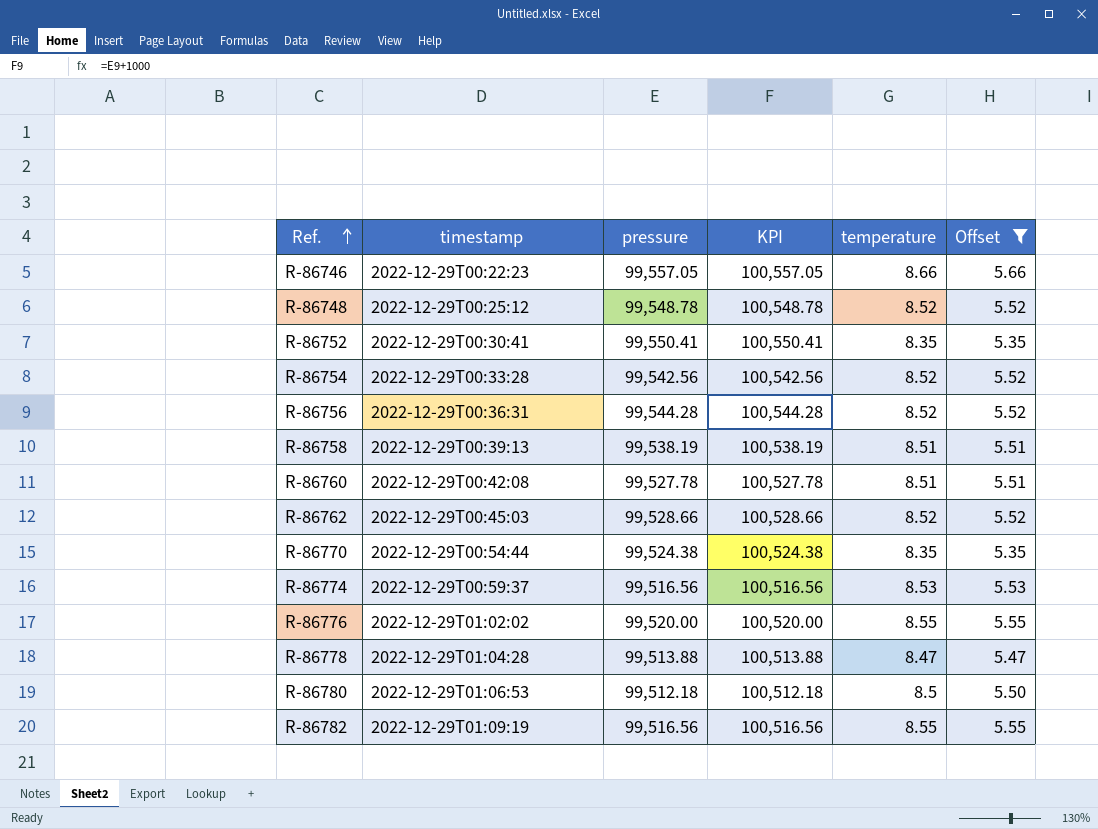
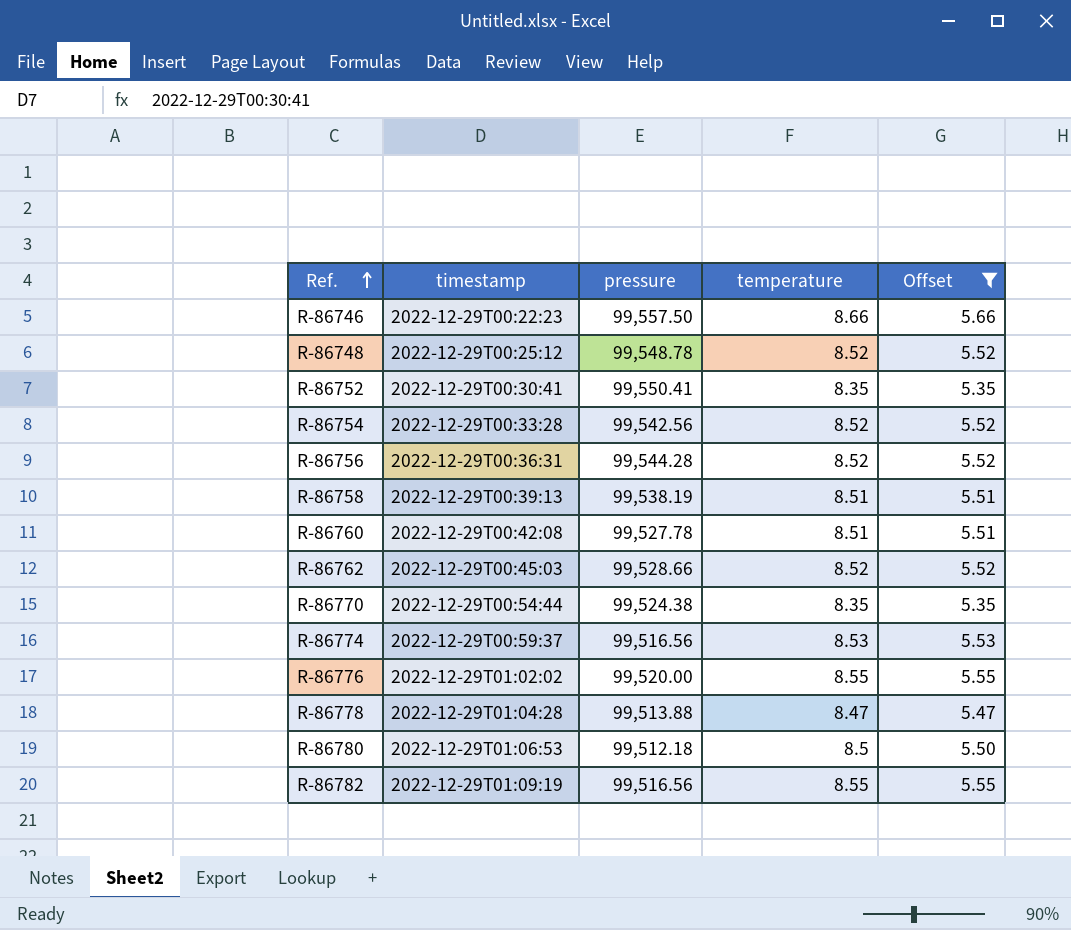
column KPI | formula: [pressure] + 1000 -> none
R-86746 | pressure: 99,557.05 -> 99,557.50

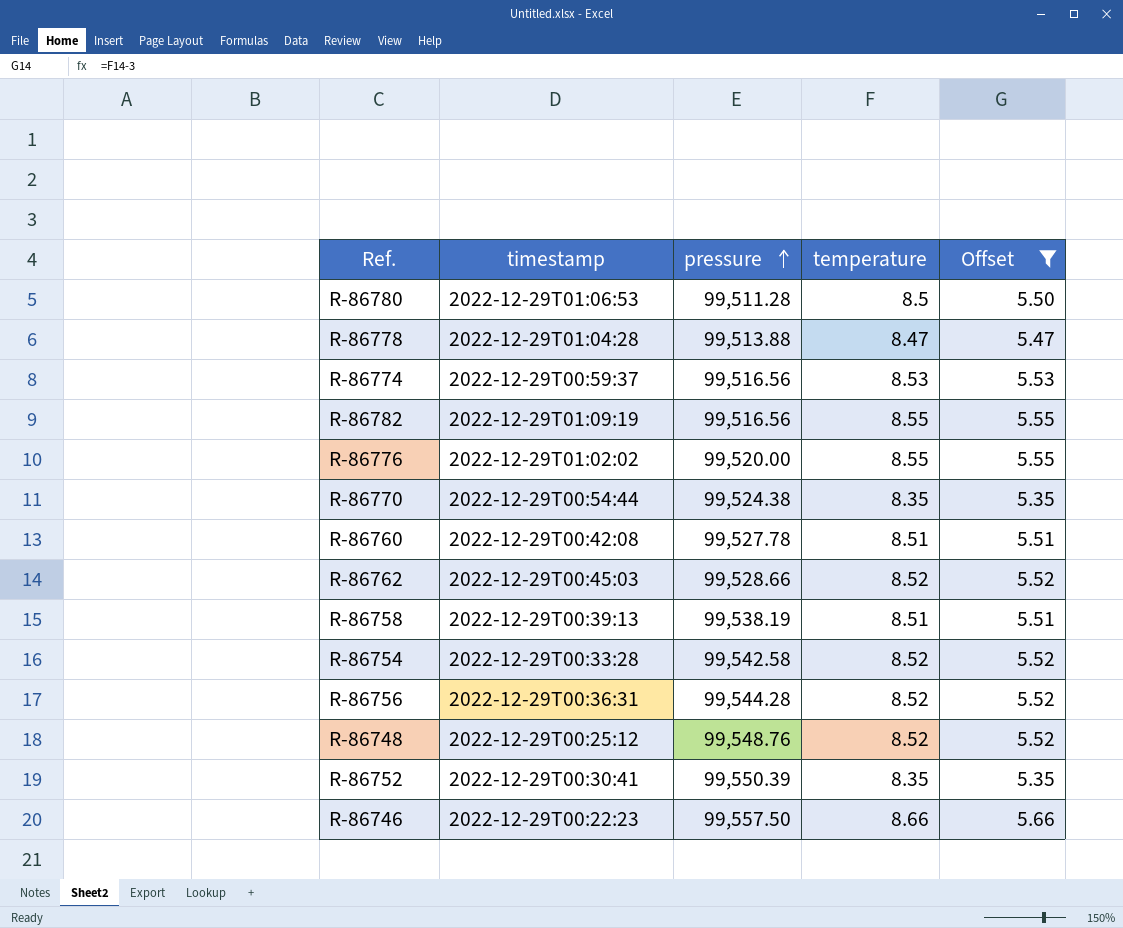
row order: Ref. ascending -> pressure ascending
R-86780 | pressure: 99,512.18 -> 99,511.28
R-86754 | pressure: 99,542.56 -> 99,542.58
R-86748 | pressure: 99,548.78 -> 99,548.76
R-86752 | pressure: 99,550.41 -> 99,550.39

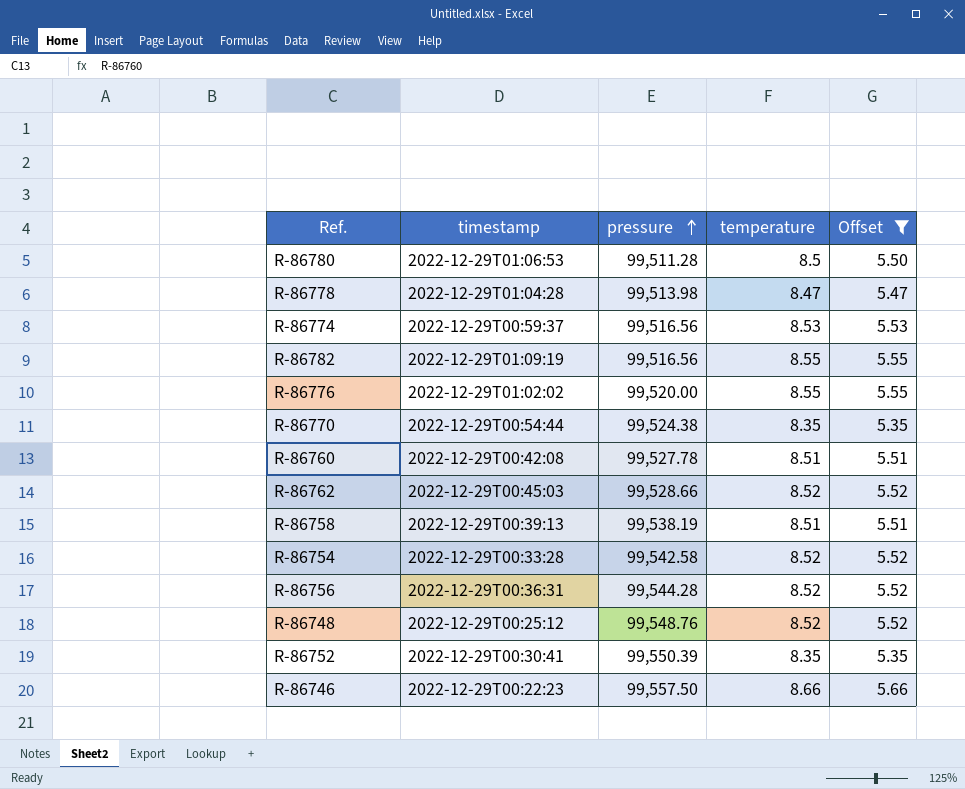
R-86778 | pressure: 99,513.88 -> 99,513.98

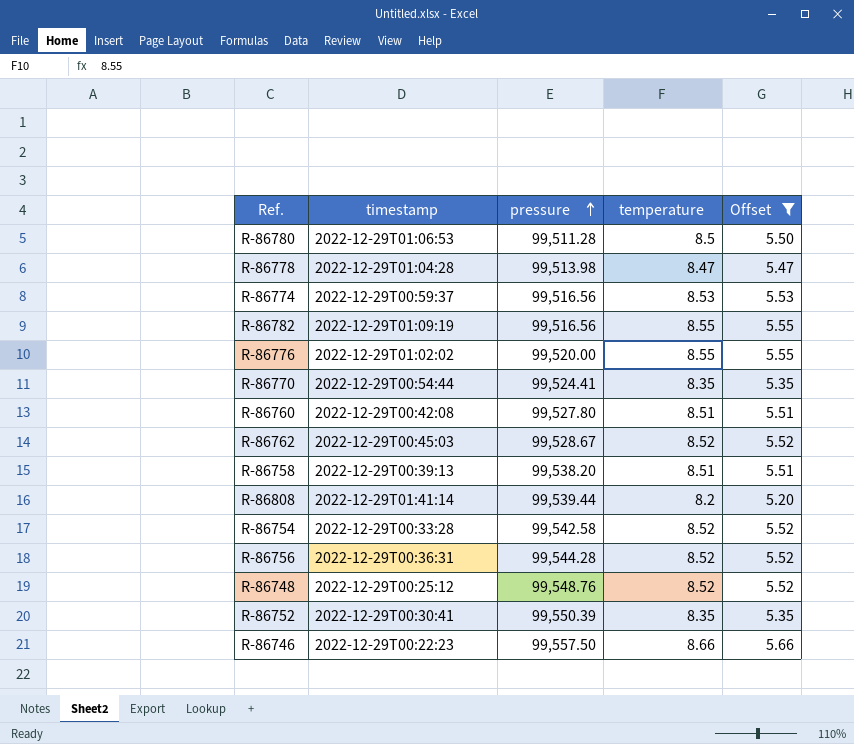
R-86770 | pressure: 99,524.38 -> 99,524.41
R-86760 | pressure: 99,527.78 -> 99,527.80
R-86762 | pressure: 99,528.66 -> 99,528.67
R-86758 | pressure: 99,538.19 -> 99,538.20
row R-86808: none -> 2022-12-29T01:41:14 | 99,539.44 | 8.2 | 5.20

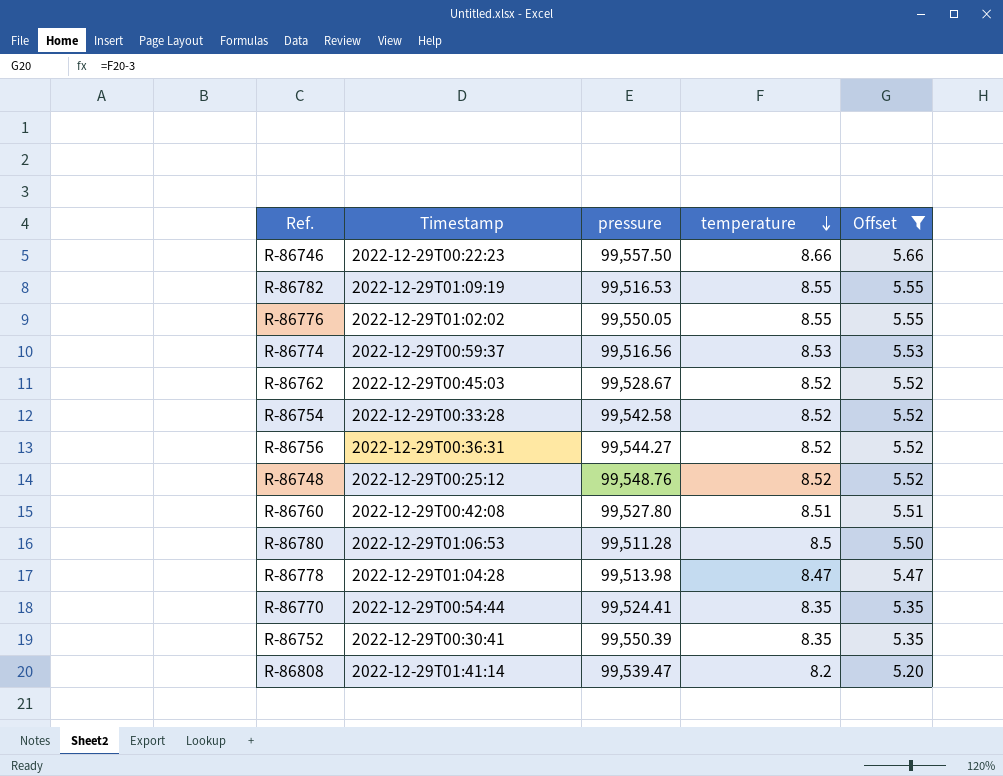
row order: pressure ascending -> temperature descending
column name: timestamp -> Timestamp
row R-86758: 2022-12-29T00:39:13 | 99,538.20 | 8.51 | 5.51 -> none
R-86782 | pressure: 99,516.56 -> 99,516.53
R-86776 | pressure: 99,520.00 -> 99,550.05
R-86756 | pressure: 99,544.28 -> 99,544.27
R-86808 | pressure: 99,539.44 -> 99,539.47

